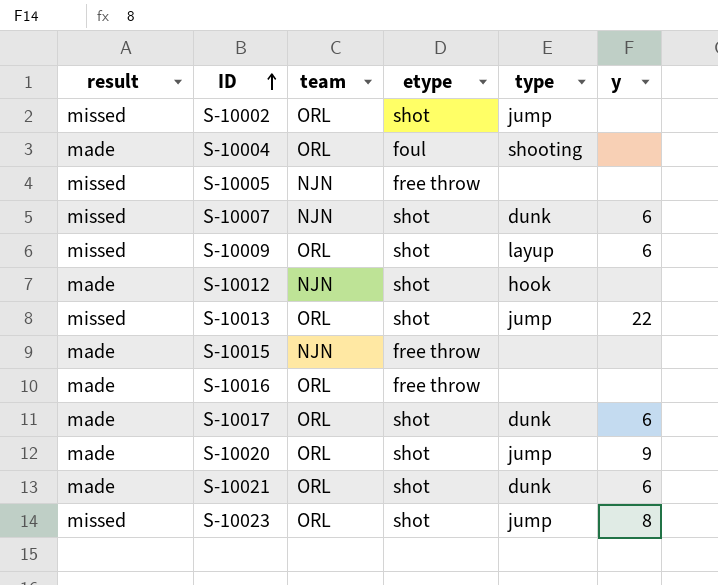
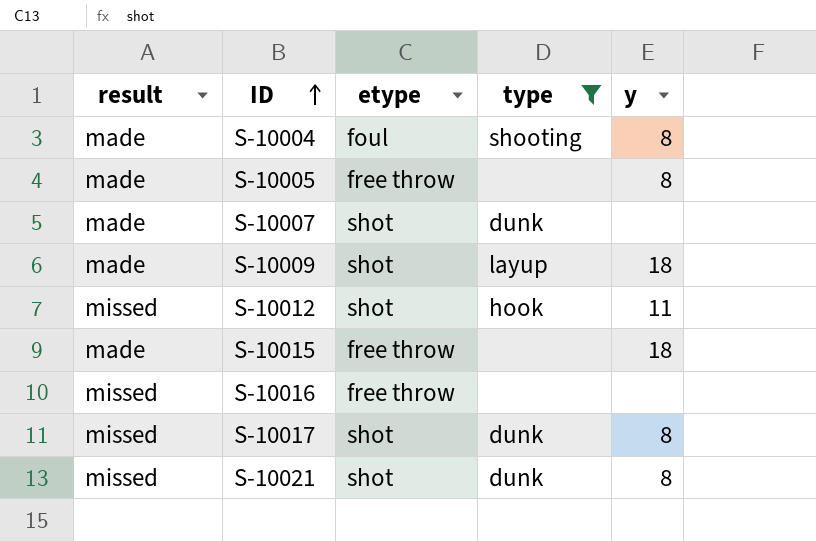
filter: none -> type != jump
column team | position: 3 -> none
S-10004 | y: none -> 8
S-10005 | result: missed -> made
S-10005 | y: none -> 8
S-10007 | result: missed -> made
S-10007 | y: 6 -> none
S-10009 | result: missed -> made
S-10009 | y: 6 -> 18
S-10012 | result: made -> missed
S-10012 | y: none -> 11
S-10015 | y: none -> 18
S-10016 | result: made -> missed
S-10017 | result: made -> missed
S-10017 | y: 6 -> 8
S-10021 | result: made -> missed
S-10021 | y: 6 -> 8

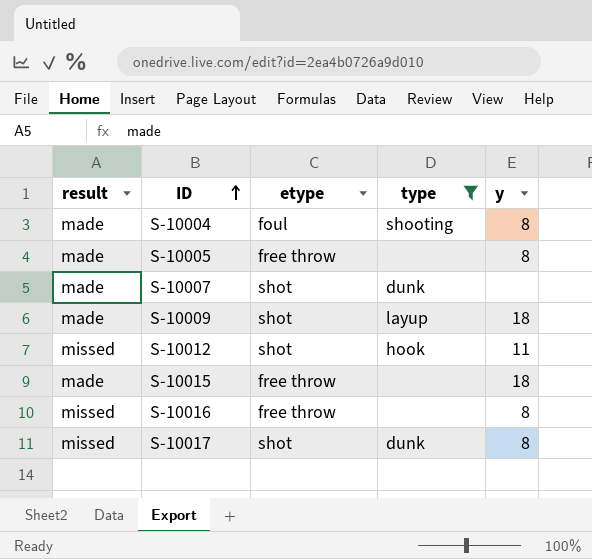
row S-10021: missed | shot | dunk | 8 -> none
S-10016 | y: none -> 8

